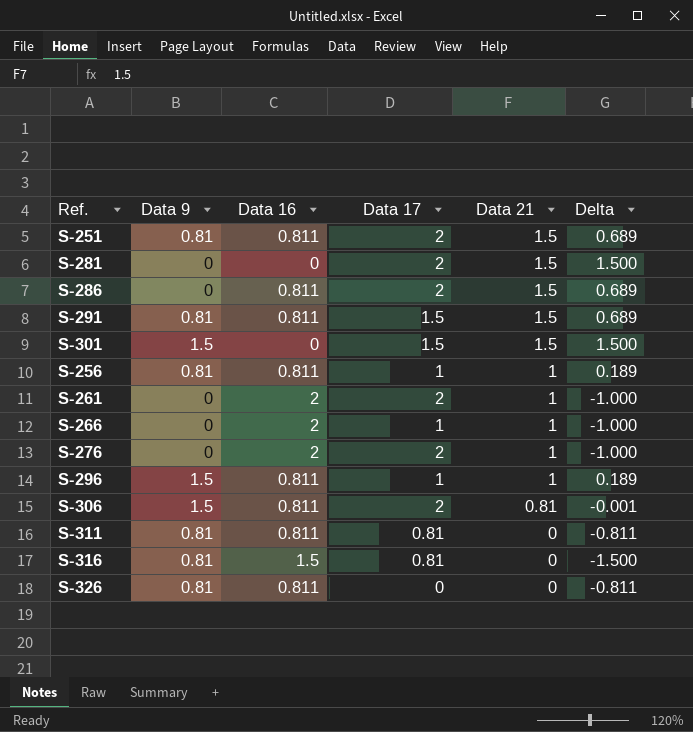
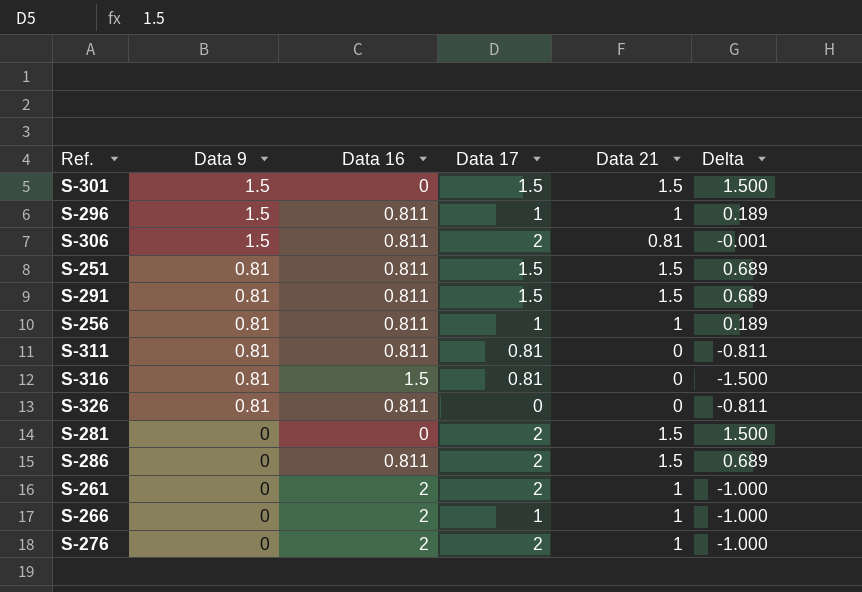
row order: Data 21 descending -> Data 9 descending
S-251 | Data 17: 2 -> 1.5

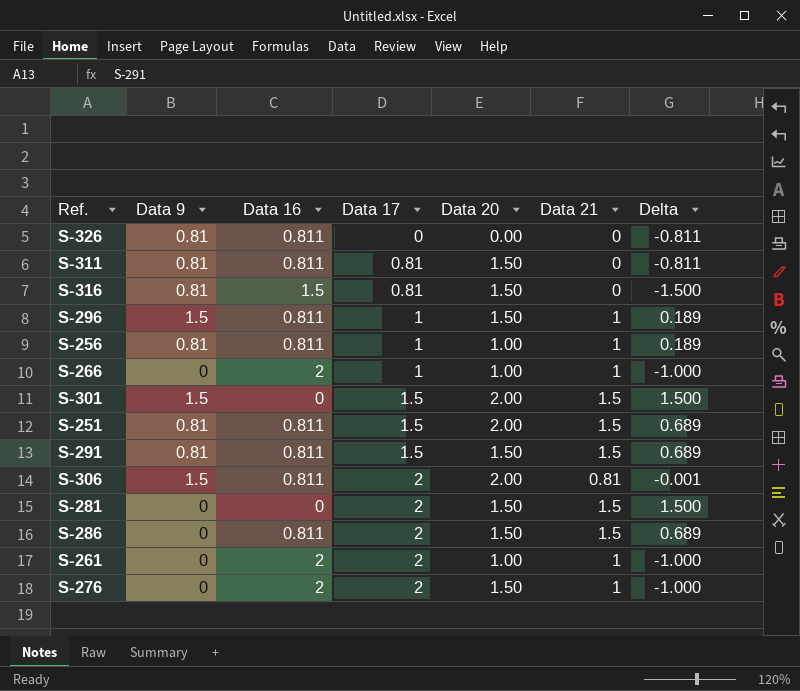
row order: Data 9 descending -> Data 17 ascending
column Data 20 | position: none -> 5

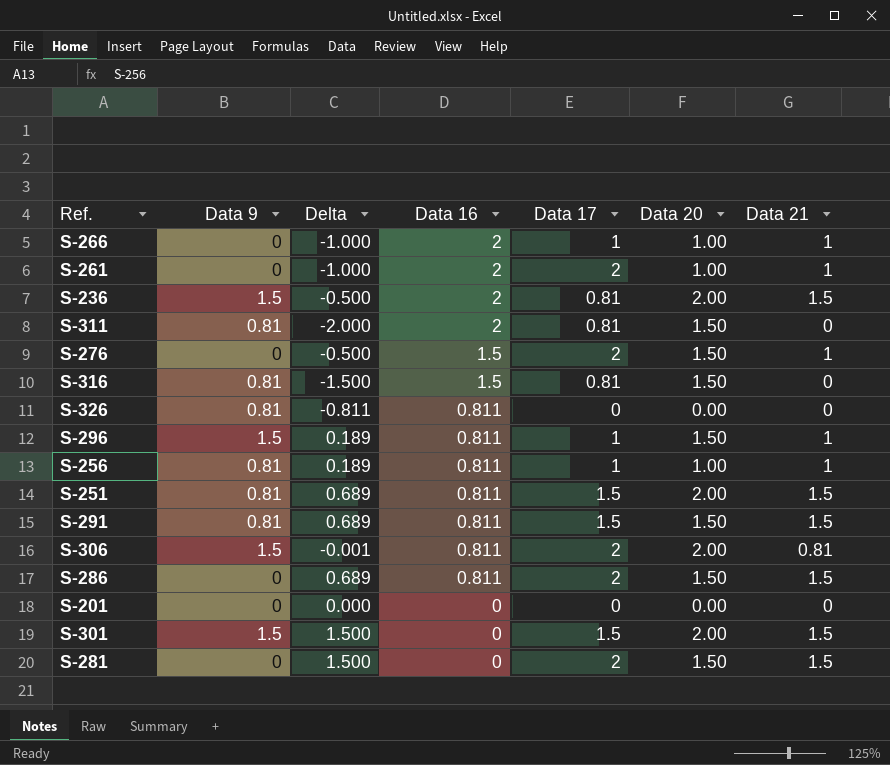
row order: Data 17 ascending -> Data 16 descending
column Delta | position: 7 -> 3
row S-236: none -> 1.5 | -0.500 | 2 | 0.81 | 2.00 | 1.5
S-311 | Delta: -0.811 -> -2.000
S-311 | Data 16: 0.811 -> 2
S-276 | Delta: -1.000 -> -0.500
S-276 | Data 16: 2 -> 1.5
row S-201: none -> 0 | 0.000 | 0 | 0 | 0.00 | 0

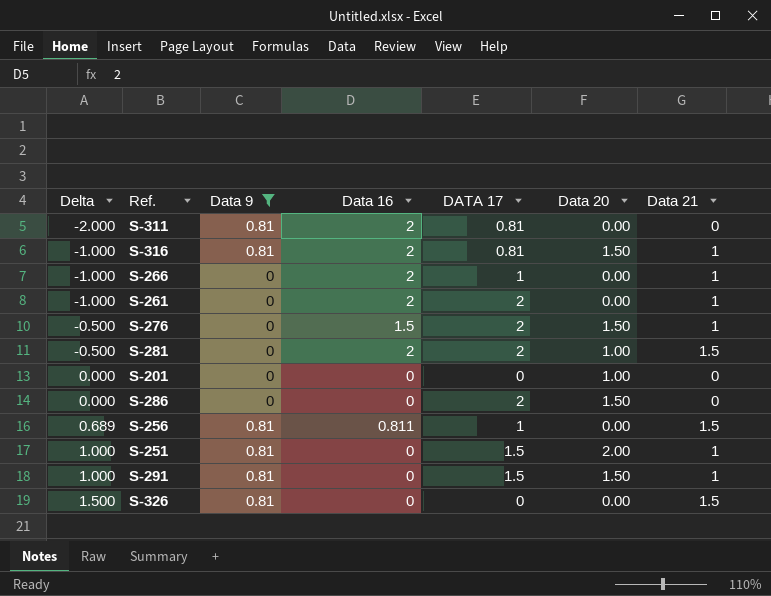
filter: none -> Data 9 != 1.5
row order: Data 16 descending -> Delta ascending
column Delta | position: 3 -> 1
column name: Data 17 -> DATA 17
S-311 | Data 20: 1.50 -> 0.00
S-316 | Delta: -1.500 -> -1.000
S-316 | Data 16: 1.5 -> 2
S-316 | Data 21: 0 -> 1
S-266 | Data 20: 1.00 -> 0.00
S-261 | Data 20: 1.00 -> 0.00
S-281 | Delta: 1.500 -> -0.500
S-281 | Data 16: 0 -> 2
S-281 | Data 20: 1.50 -> 1.00
S-201 | Data 20: 0.00 -> 1.00
S-286 | Delta: 0.689 -> 0.000
S-286 | Data 16: 0.811 -> 0
S-286 | Data 21: 1.5 -> 0
S-256 | Delta: 0.189 -> 0.689
S-256 | Data 20: 1.00 -> 0.00
S-256 | Data 21: 1 -> 1.5
S-251 | Delta: 0.689 -> 1.000
S-251 | Data 16: 0.811 -> 0
S-251 | Data 21: 1.5 -> 1
S-291 | Delta: 0.689 -> 1.000
S-291 | Data 16: 0.811 -> 0
S-291 | Data 21: 1.5 -> 1
S-326 | Delta: -0.811 -> 1.500
S-326 | Data 16: 0.811 -> 0
S-326 | Data 21: 0 -> 1.5

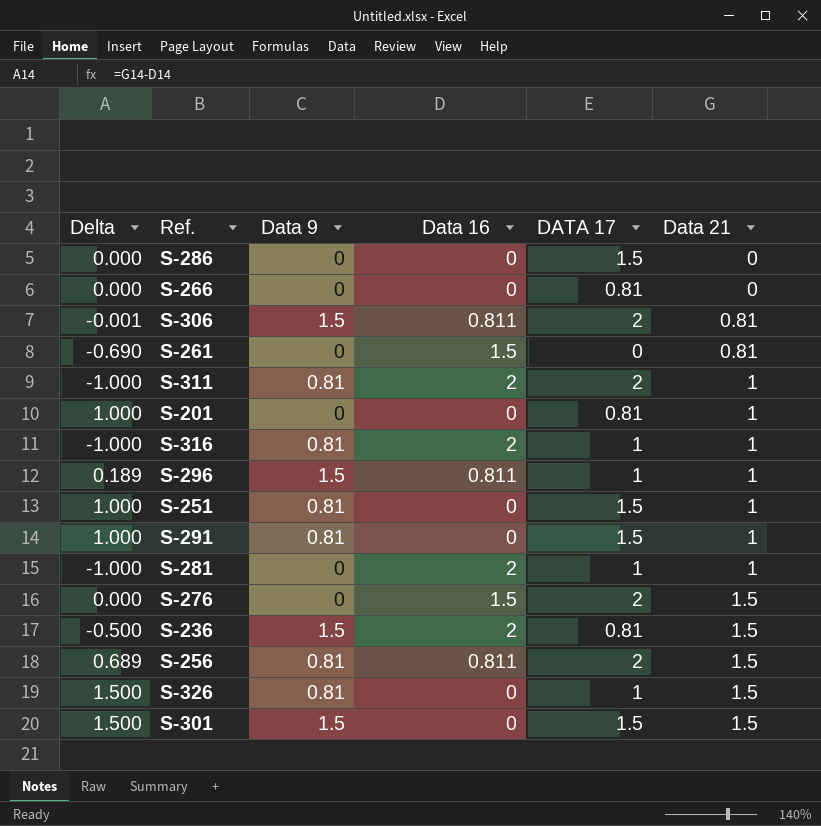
filter: Data 9 != 1.5 -> none
row order: Delta ascending -> Data 21 ascending
column Data 20 | position: 6 -> none
S-286 | DATA 17: 2 -> 1.5
S-266 | Delta: -1.000 -> 0.000
S-266 | Data 16: 2 -> 0
S-266 | DATA 17: 1 -> 0.81
S-266 | Data 21: 1 -> 0
S-261 | Delta: -1.000 -> -0.690
S-261 | Data 16: 2 -> 1.5
S-261 | DATA 17: 2 -> 0
S-261 | Data 21: 1 -> 0.81
S-311 | Delta: -2.000 -> -1.000
S-311 | DATA 17: 0.81 -> 2
S-311 | Data 21: 0 -> 1
S-201 | Delta: 0.000 -> 1.000
S-201 | DATA 17: 0 -> 0.81
S-201 | Data 21: 0 -> 1
S-316 | DATA 17: 0.81 -> 1
S-281 | Delta: -0.500 -> -1.000
S-281 | DATA 17: 2 -> 1
S-281 | Data 21: 1.5 -> 1
S-276 | Delta: -0.500 -> 0.000
S-276 | Data 21: 1 -> 1.5
S-256 | DATA 17: 1 -> 2
S-326 | DATA 17: 0 -> 1

